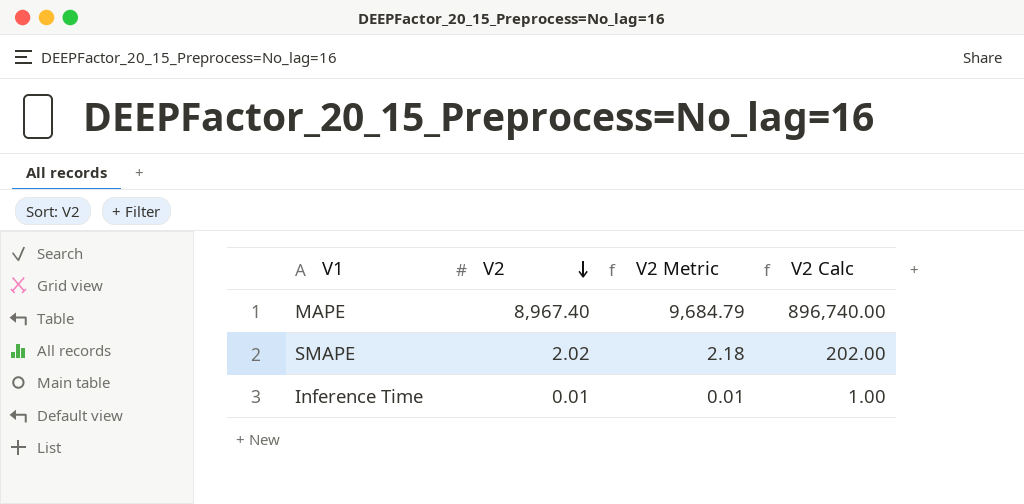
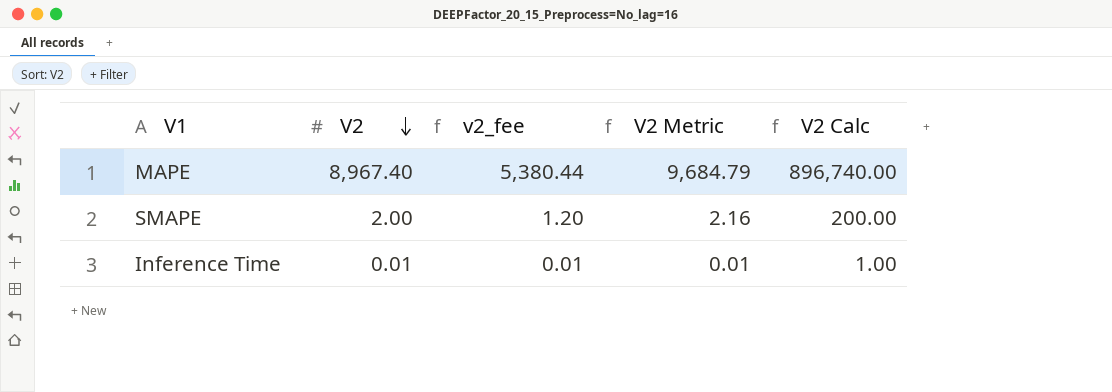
column v2_fee | formula: none -> [V2] * 0.6
SMAPE | V2: 2.02 -> 2.00
SMAPE | V2 Metric: 2.18 -> 2.16
SMAPE | V2 Calc: 202.00 -> 200.00

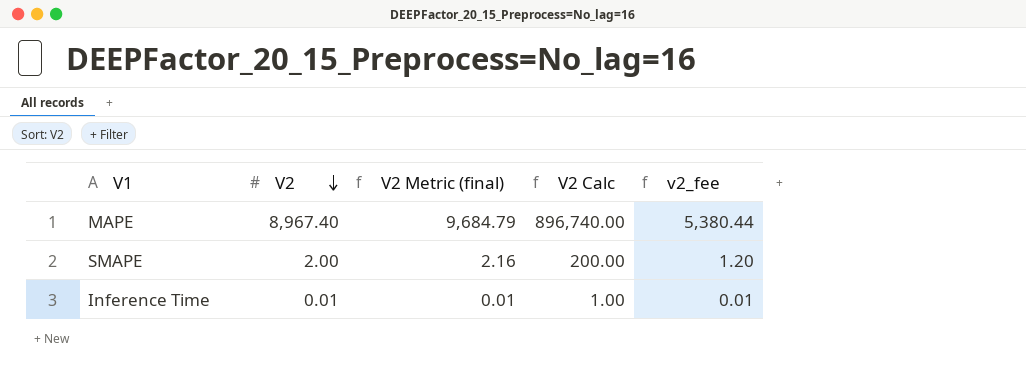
column name: V2 Metric -> V2 Metric (final)
column v2_fee | position: 3 -> 5

